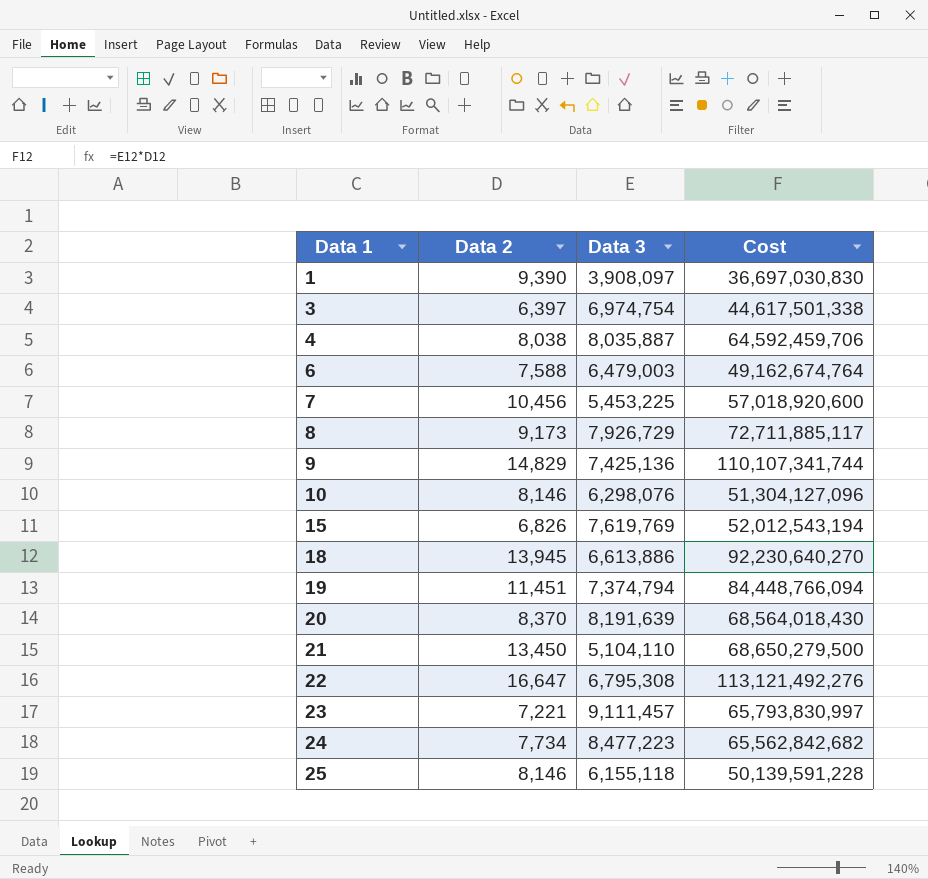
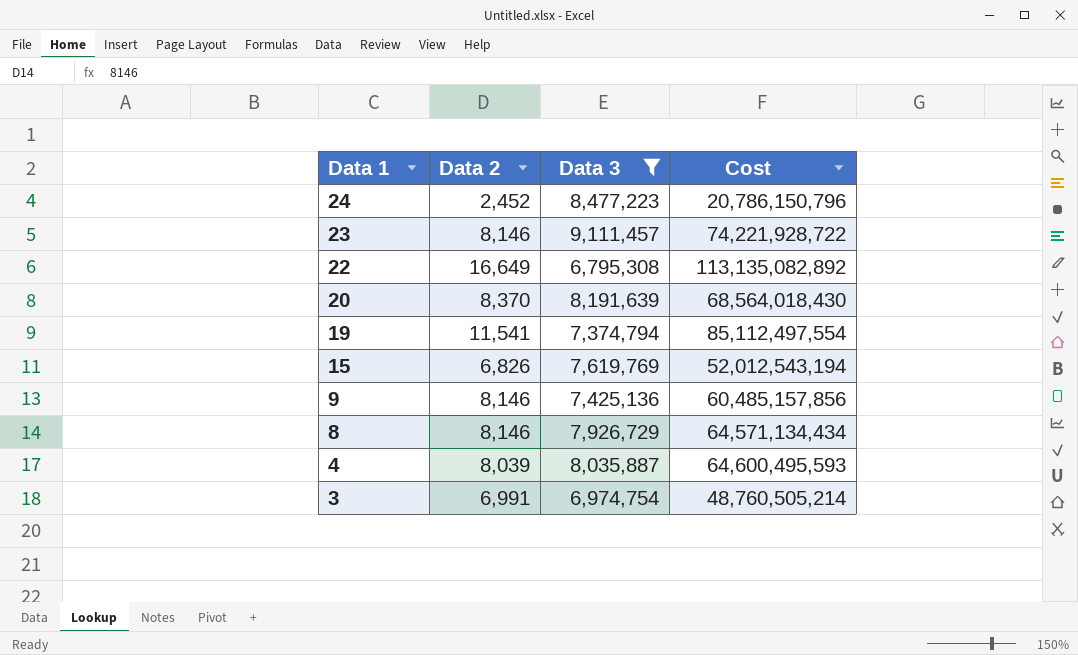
filter: none -> Data 3 >= 6,795,308
row order: Data 1 ascending -> Data 1 descending
24 | Data 2: 7,734 -> 2,452
24 | Cost: 65,562,842,682 -> 20,786,150,796
23 | Data 2: 7,221 -> 8,146
23 | Cost: 65,793,830,997 -> 74,221,928,722
22 | Data 2: 16,647 -> 16,649
22 | Cost: 113,121,492,276 -> 113,135,082,892
19 | Data 2: 11,451 -> 11,541
19 | Cost: 84,448,766,094 -> 85,112,497,554
9 | Data 2: 14,829 -> 8,146
9 | Cost: 110,107,341,744 -> 60,485,157,856
8 | Data 2: 9,173 -> 8,146
8 | Cost: 72,711,885,117 -> 64,571,134,434
4 | Data 2: 8,038 -> 8,039
4 | Cost: 64,592,459,706 -> 64,600,495,593
3 | Data 2: 6,397 -> 6,991
3 | Cost: 44,617,501,338 -> 48,760,505,214

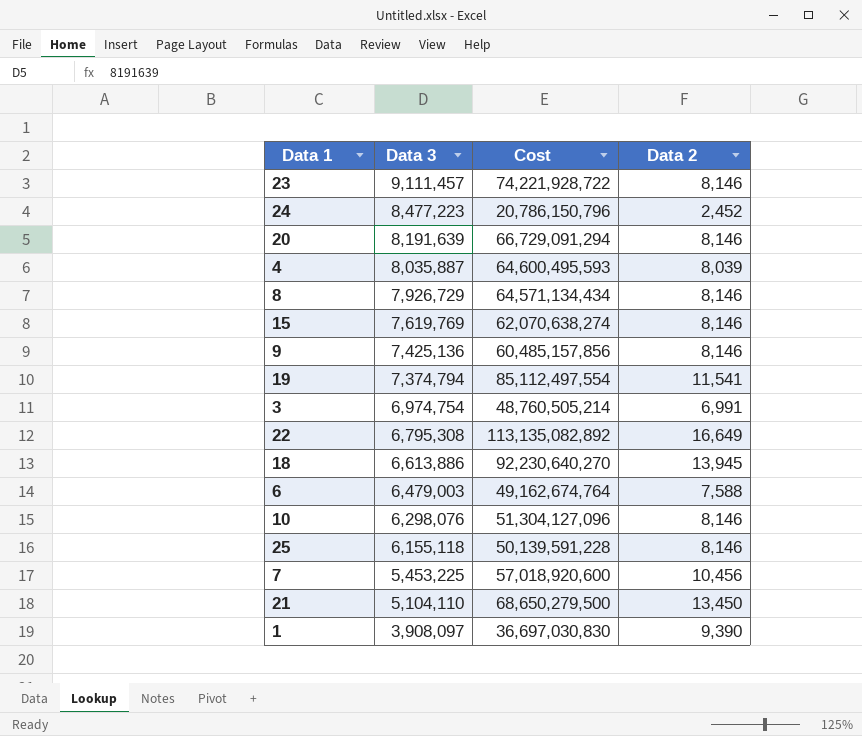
filter: Data 3 >= 6,795,308 -> none
row order: Data 1 descending -> Data 3 descending
column Data 2 | position: 2 -> 4
20 | Cost: 68,564,018,430 -> 66,729,091,294
20 | Data 2: 8,370 -> 8,146
15 | Cost: 52,012,543,194 -> 62,070,638,274
15 | Data 2: 6,826 -> 8,146

